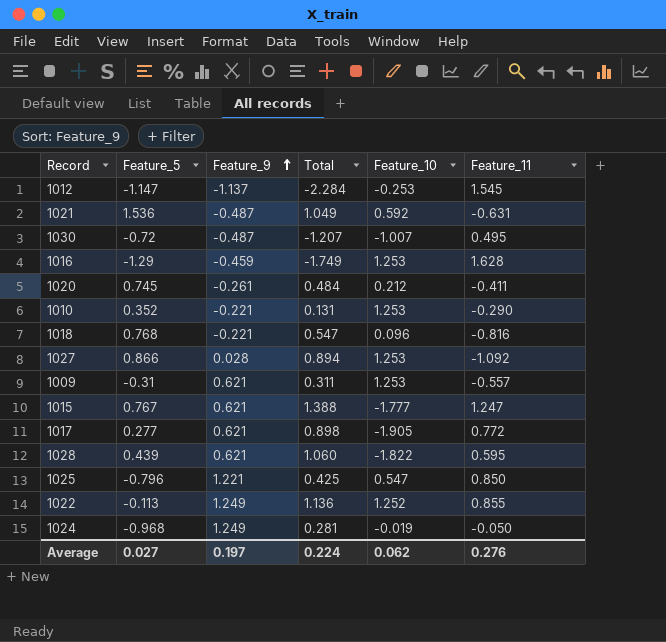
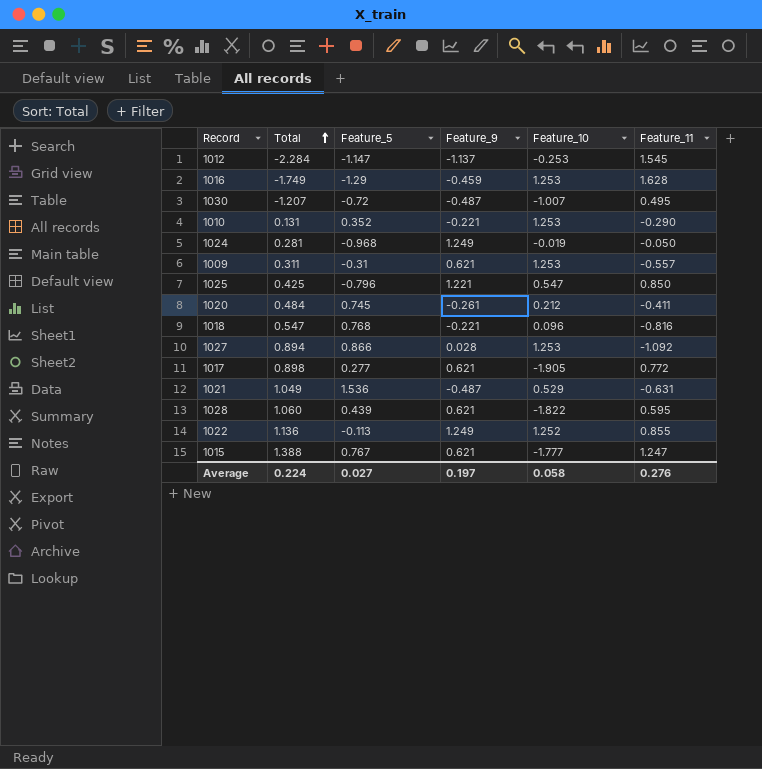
row order: Feature_9 ascending -> Total ascending
column Total | position: 4 -> 2
1021 | Feature_10: 0.592 -> 0.529
Average | Feature_10: 0.062 -> 0.058

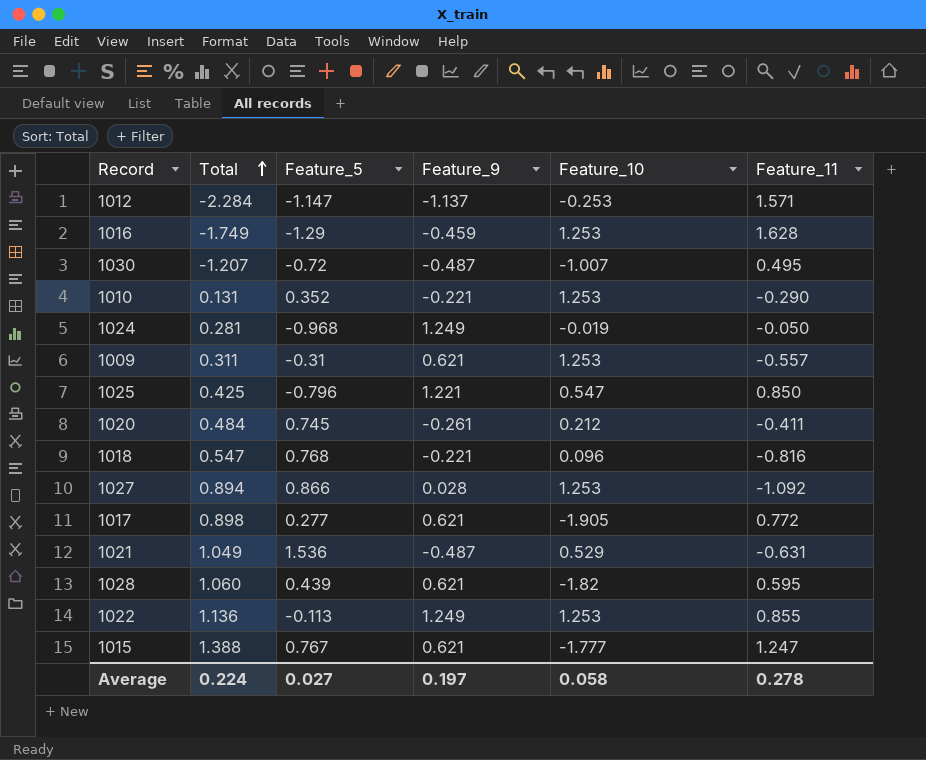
1012 | Feature_11: 1.545 -> 1.571
1028 | Feature_10: -1.822 -> -1.82
1022 | Feature_10: 1.252 -> 1.253
Average | Feature_11: 0.276 -> 0.278

